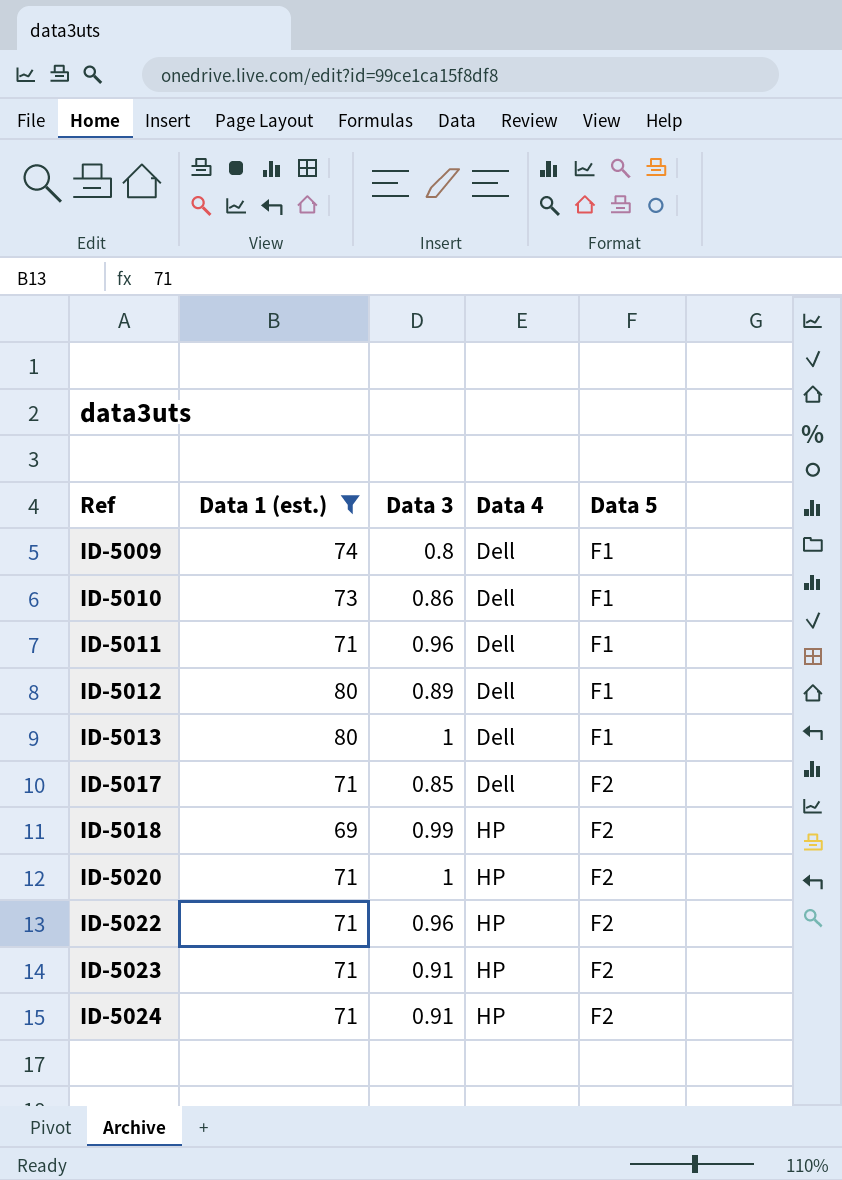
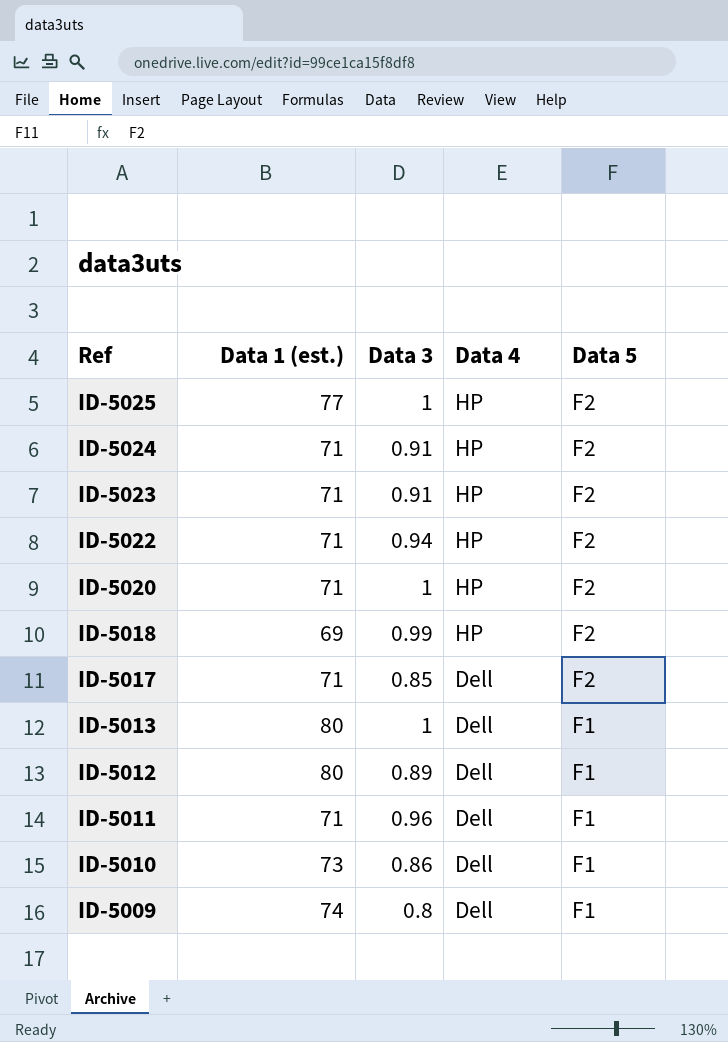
filter: Data 1 (est.) != 77 -> none
row order: Ref ascending -> Ref descending
ID-5022 | Data 3: 0.96 -> 0.94

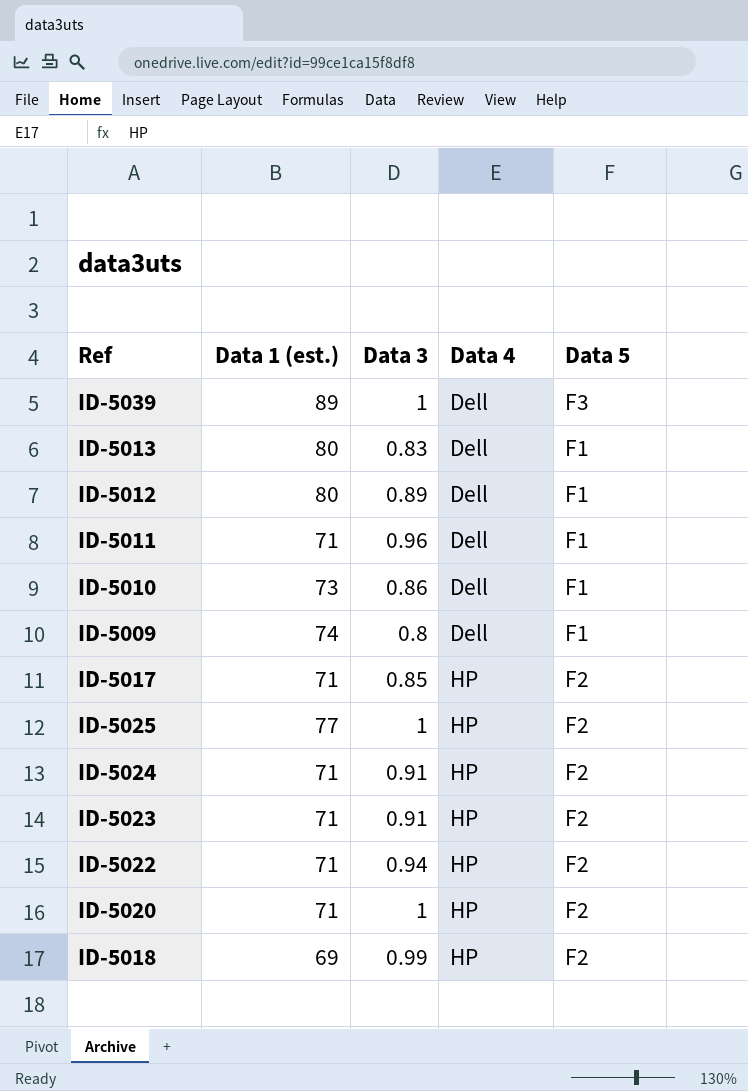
row order: Ref descending -> Data 4 ascending
row ID-5039: none -> 89 | 1 | Dell | F3
ID-5013 | Data 3: 1 -> 0.83
ID-5017 | Data 4: Dell -> HP

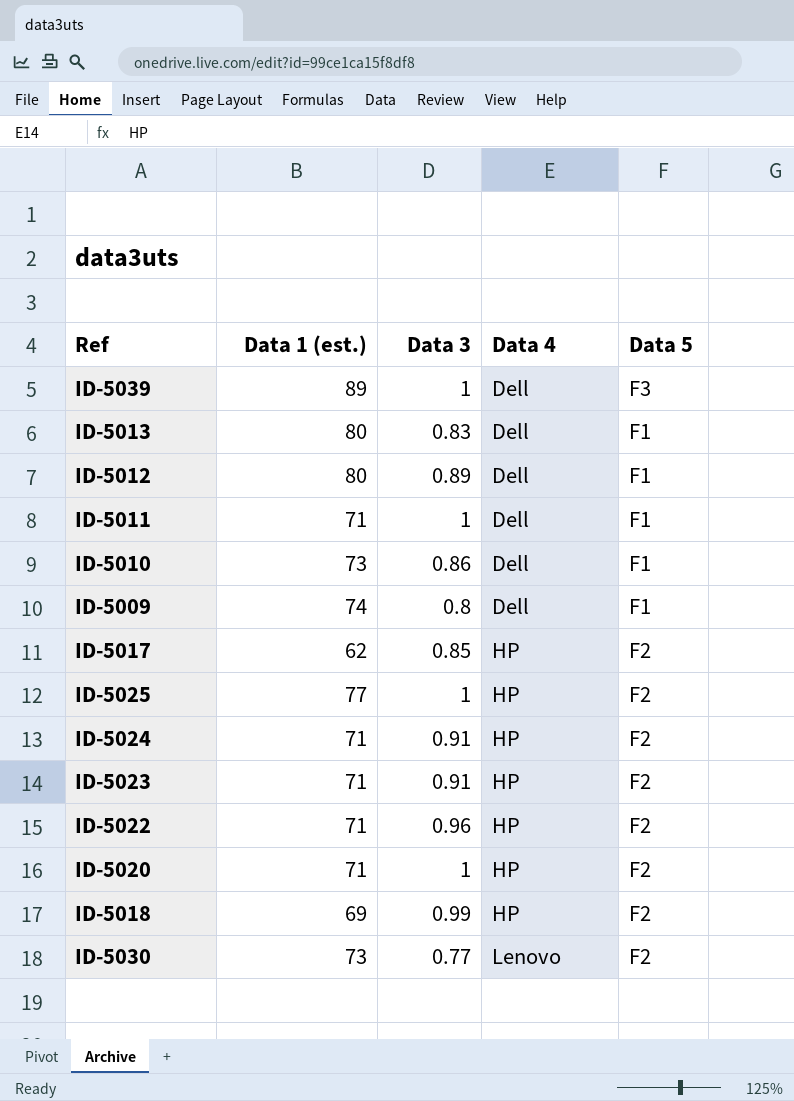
ID-5011 | Data 3: 0.96 -> 1
ID-5017 | Data 1 (est.): 71 -> 62
ID-5022 | Data 3: 0.94 -> 0.96
row ID-5030: none -> 73 | 0.77 | Lenovo | F2

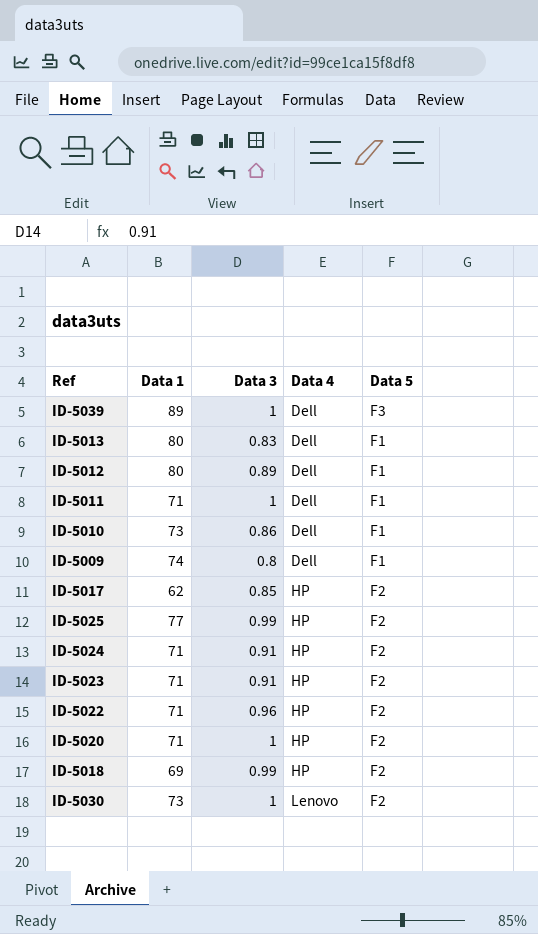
column name: Data 1 (est.) -> Data 1
ID-5025 | Data 3: 1 -> 0.99
ID-5030 | Data 3: 0.77 -> 1

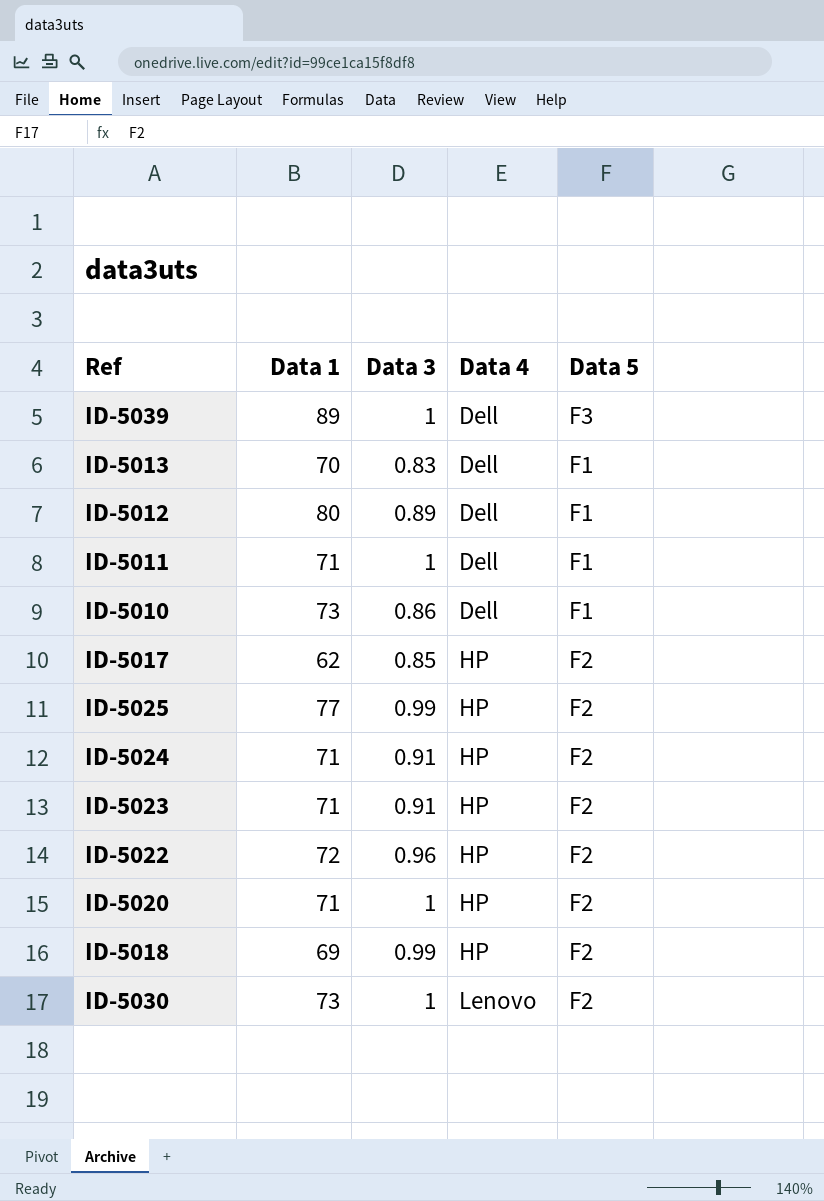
row ID-5009: 74 | 0.8 | Dell | F1 -> none
ID-5013 | Data 1: 80 -> 70
ID-5022 | Data 1: 71 -> 72

